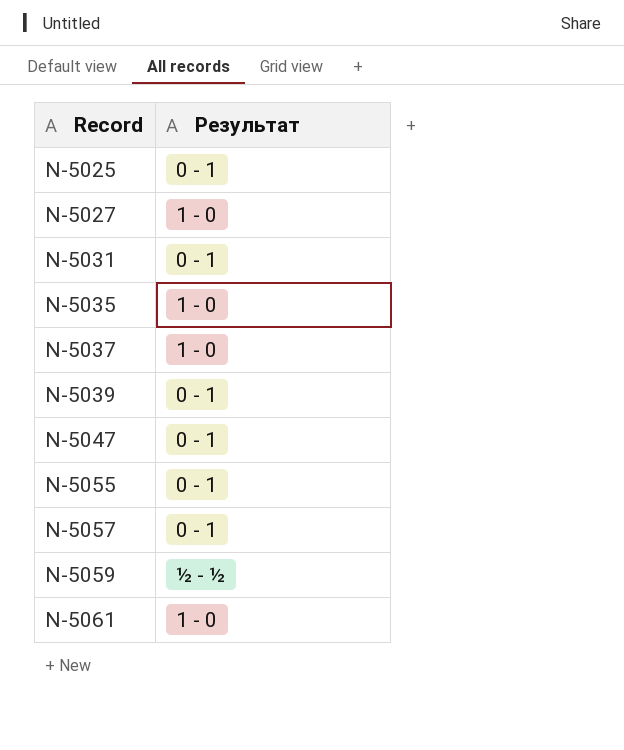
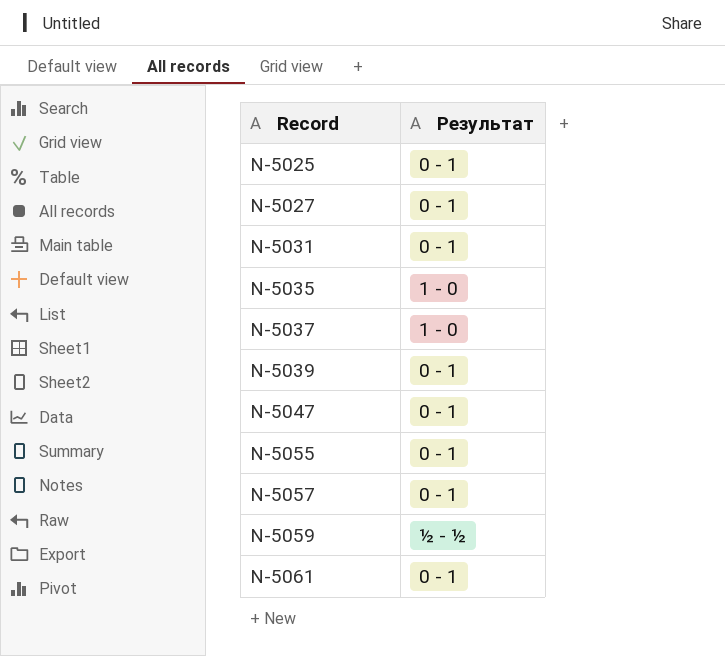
N-5027 | Результат: 1 - 0 -> 0 - 1
N-5061 | Результат: 1 - 0 -> 0 - 1

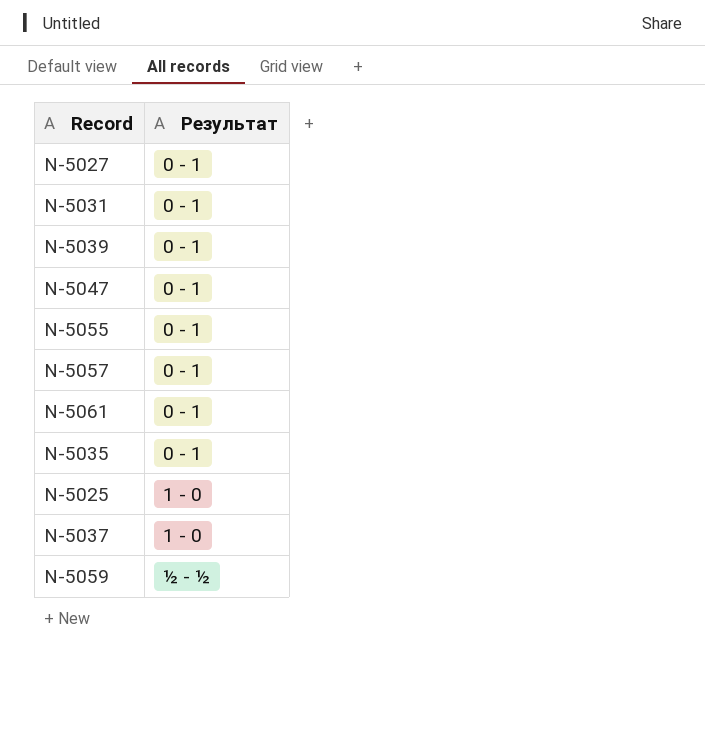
row order: Record ascending -> Результат ascending
N-5035 | Результат: 1 - 0 -> 0 - 1
N-5025 | Результат: 0 - 1 -> 1 - 0

